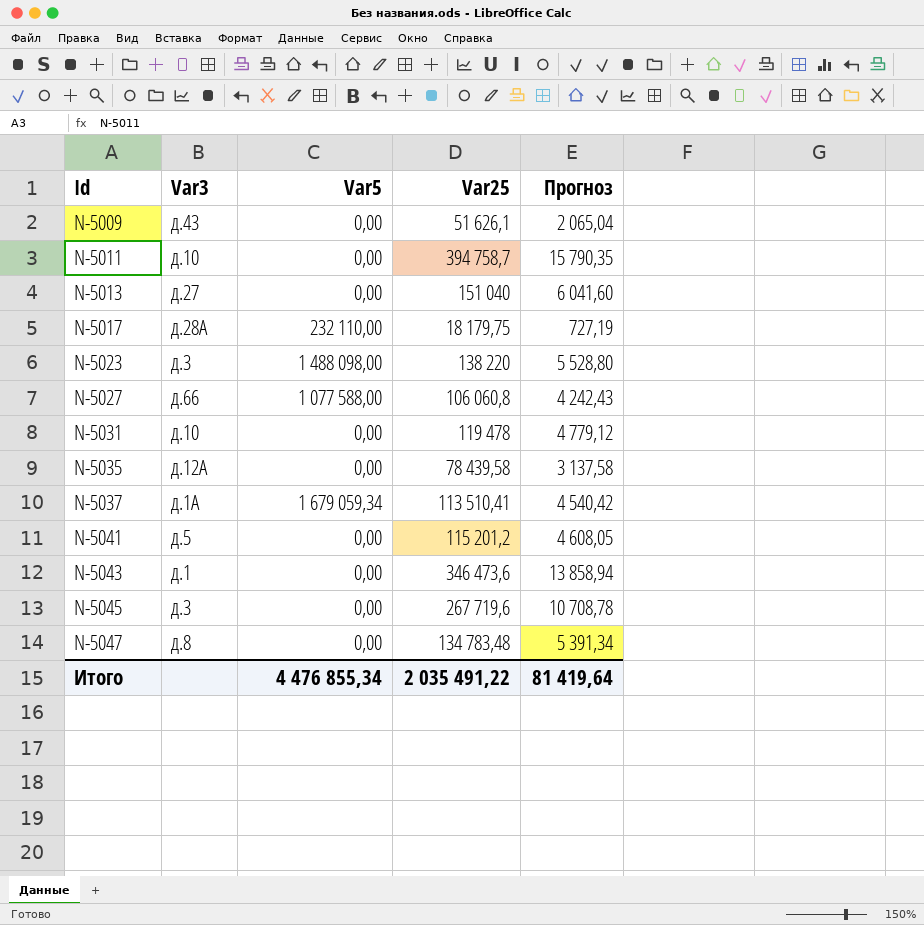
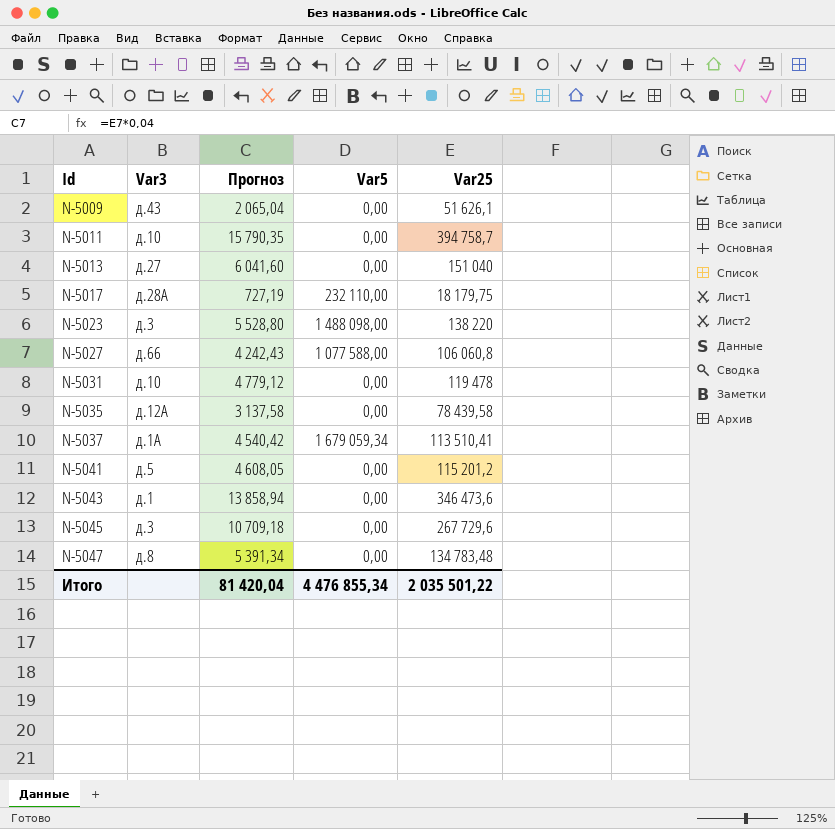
column Прогноз | position: 5 -> 3
N-5045 | Прогноз: 10 708,78 -> 10 709,18
N-5045 | Var25: 267 719,6 -> 267 729,6
Итого | Прогноз: 81 419,64 -> 81 420,04
Итого | Var25: 2 035 491,22 -> 2 035 501,22

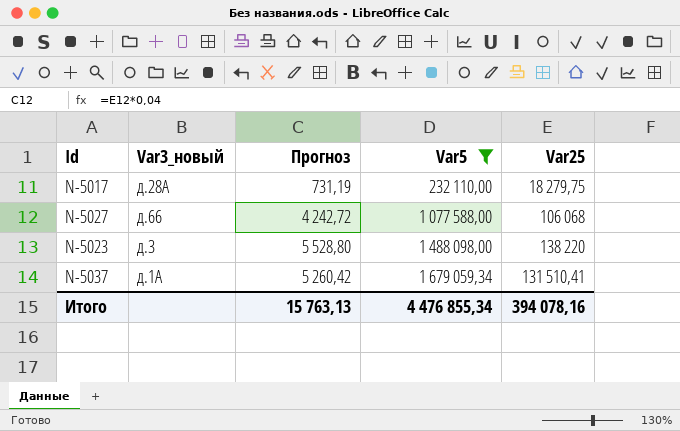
filter: none -> Var5 != 0,00
row order: Id ascending -> Var5 ascending
column name: Var3 -> Var3_новый
N-5017 | Прогноз: 727,19 -> 731,19
N-5017 | Var25: 18 179,75 -> 18 279,75
N-5027 | Прогноз: 4 242,43 -> 4 242,72
N-5027 | Var25: 106 060,8 -> 106 068
N-5037 | Прогноз: 4 540,42 -> 5 260,42
N-5037 | Var25: 113 510,41 -> 131 510,41
Итого | Прогноз: 81 420,04 -> 15 763,13
Итого | Var25: 2 035 501,22 -> 394 078,16

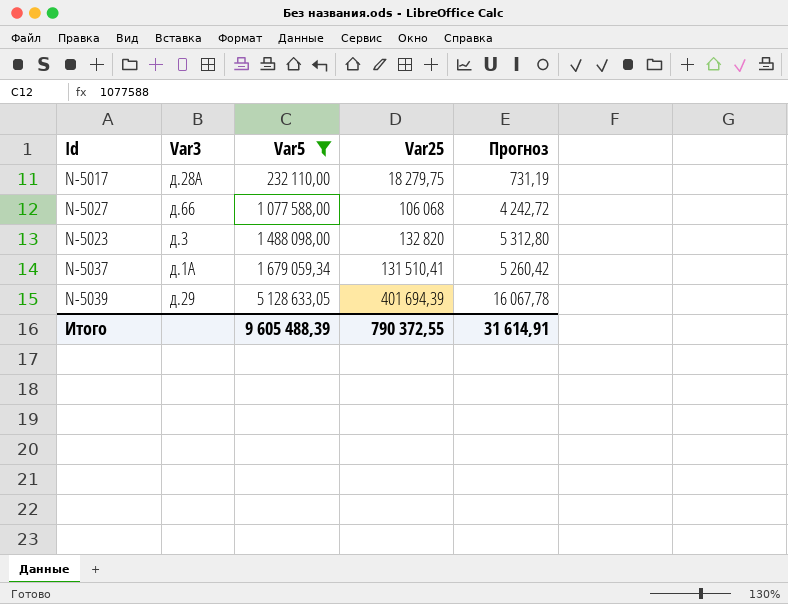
column name: Var3_новый -> Var3
column Прогноз | position: 3 -> 5
N-5023 | Var25: 138 220 -> 132 820
N-5023 | Прогноз: 5 528,80 -> 5 312,80
row N-5039: none -> д.29 | 5 128 633,05 | 401 694,39 | 16 067,78
Итого | Var5: 4 476 855,34 -> 9 605 488,39
Итого | Var25: 394 078,16 -> 790 372,55
Итого | Прогноз: 15 763,13 -> 31 614,91

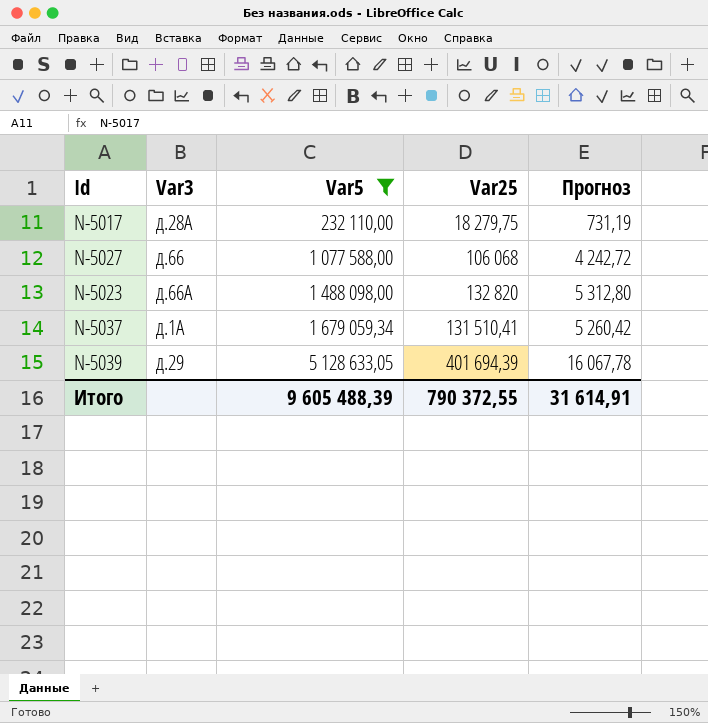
N-5023 | Var3: д.3 -> д.66А

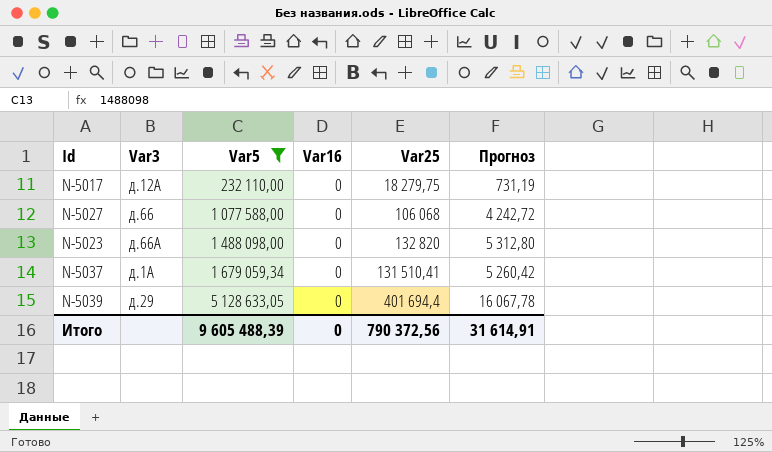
column Var16 | position: none -> 4
N-5017 | Var3: д.28А -> д.12А
N-5039 | Var25: 401 694,39 -> 401 694,4
Итого | Var25: 790 372,55 -> 790 372,56

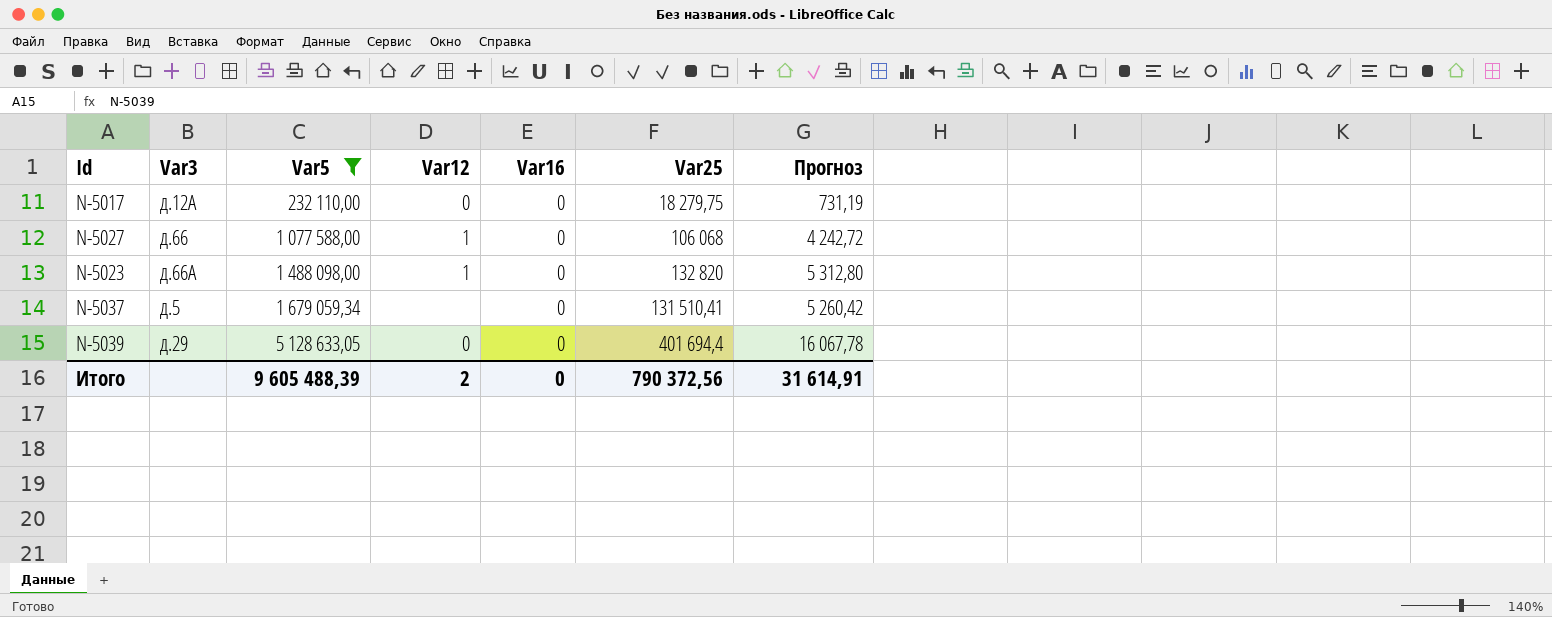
column Var12 | position: none -> 4
N-5037 | Var3: д.1А -> д.5

